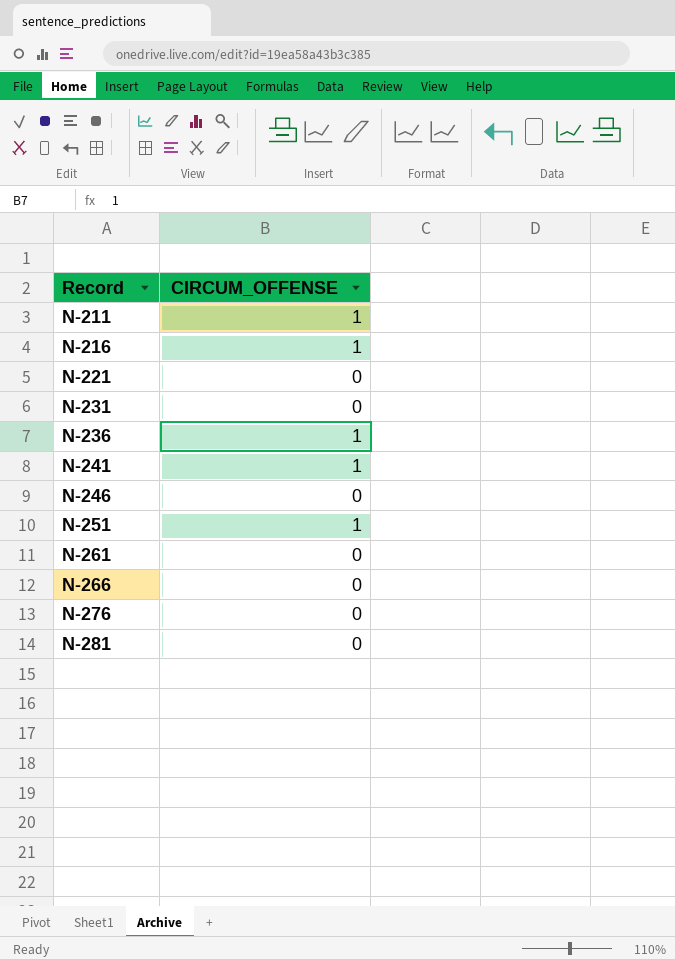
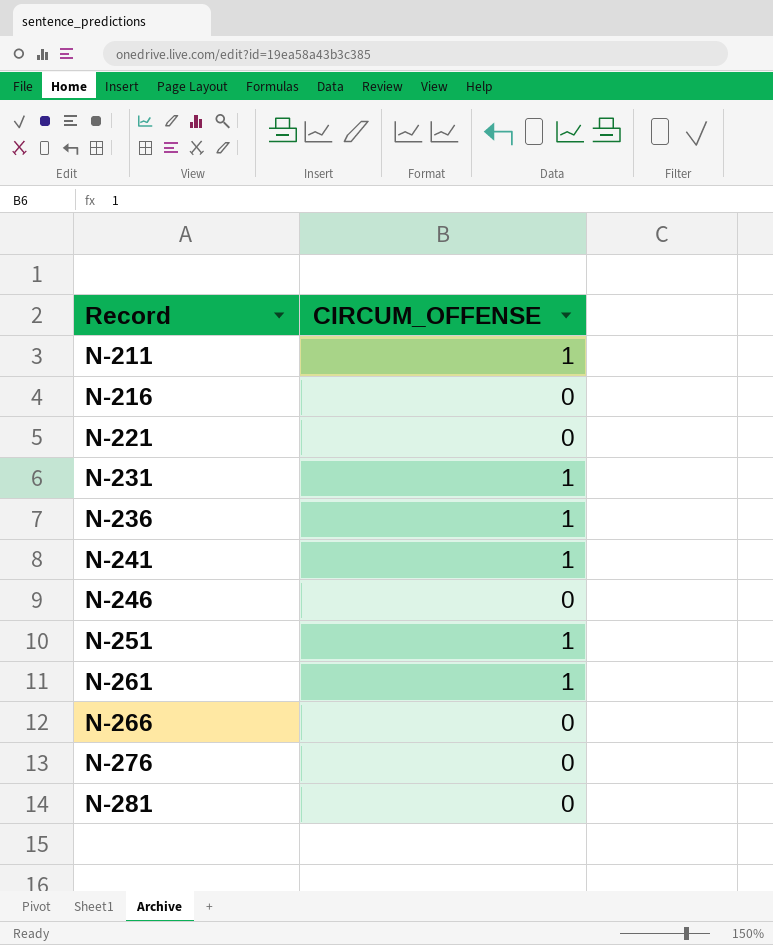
N-216 | CIRCUM_OFFENSE: 1 -> 0
N-231 | CIRCUM_OFFENSE: 0 -> 1
N-261 | CIRCUM_OFFENSE: 0 -> 1

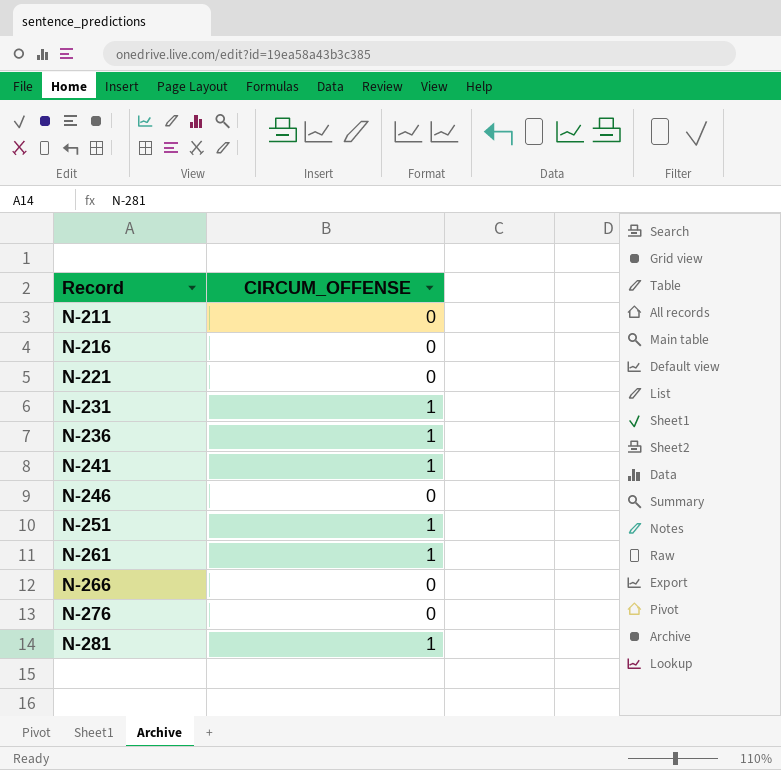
N-211 | CIRCUM_OFFENSE: 1 -> 0
N-281 | CIRCUM_OFFENSE: 0 -> 1

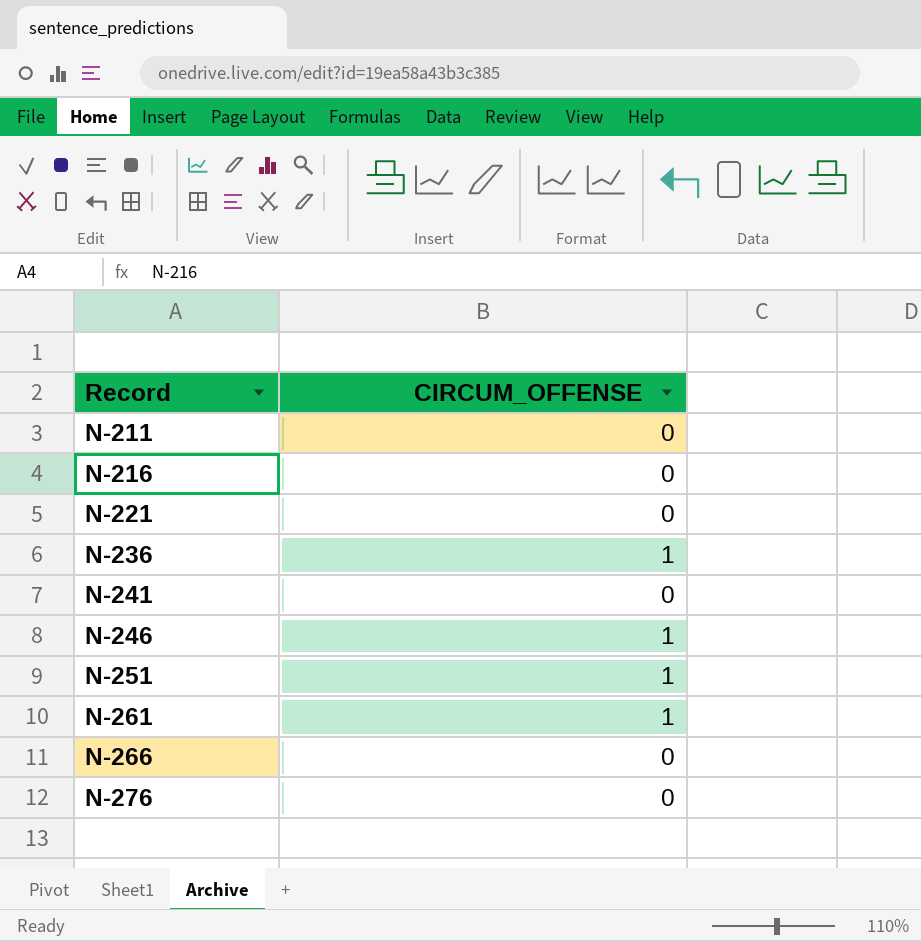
row N-231: 1 -> none
row N-281: 1 -> none
N-241 | CIRCUM_OFFENSE: 1 -> 0
N-246 | CIRCUM_OFFENSE: 0 -> 1

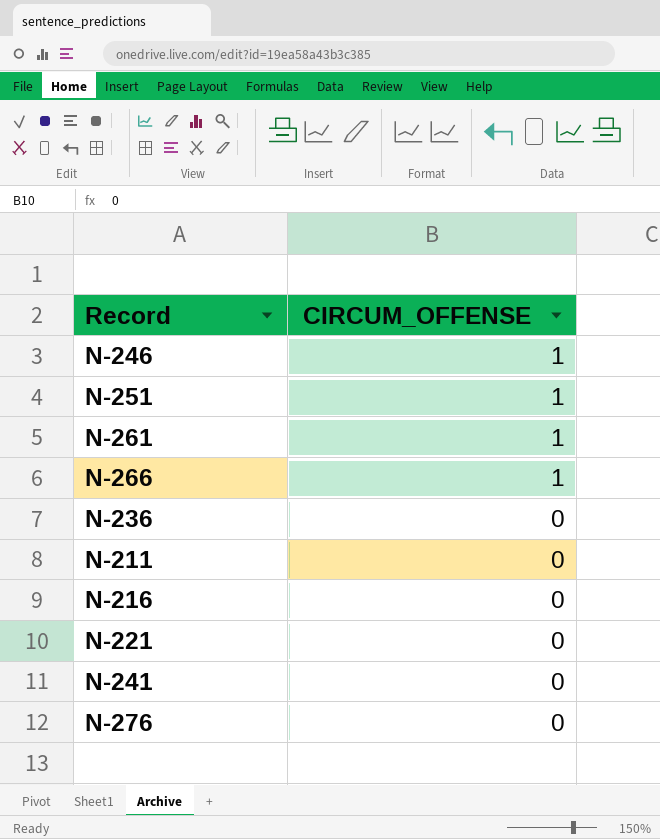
row order: Record ascending -> CIRCUM_OFFENSE descending
N-266 | CIRCUM_OFFENSE: 0 -> 1
N-236 | CIRCUM_OFFENSE: 1 -> 0

